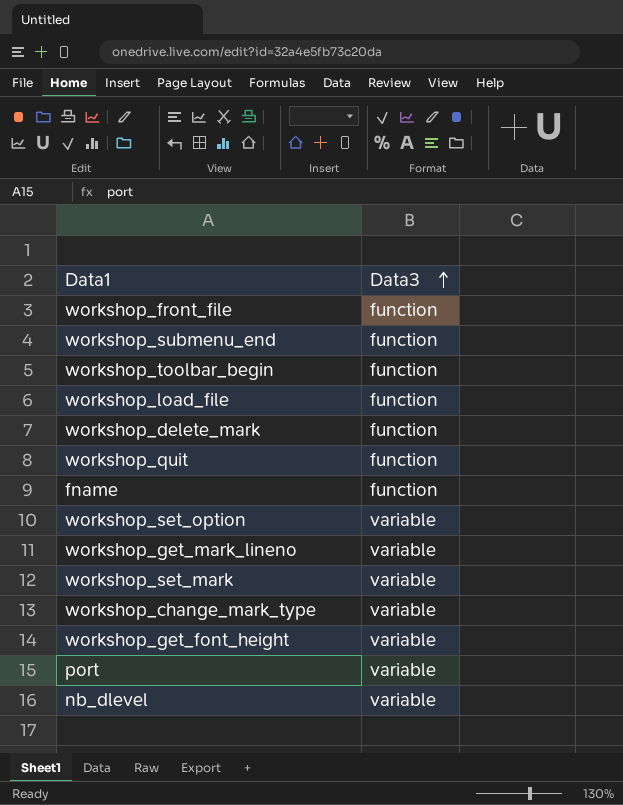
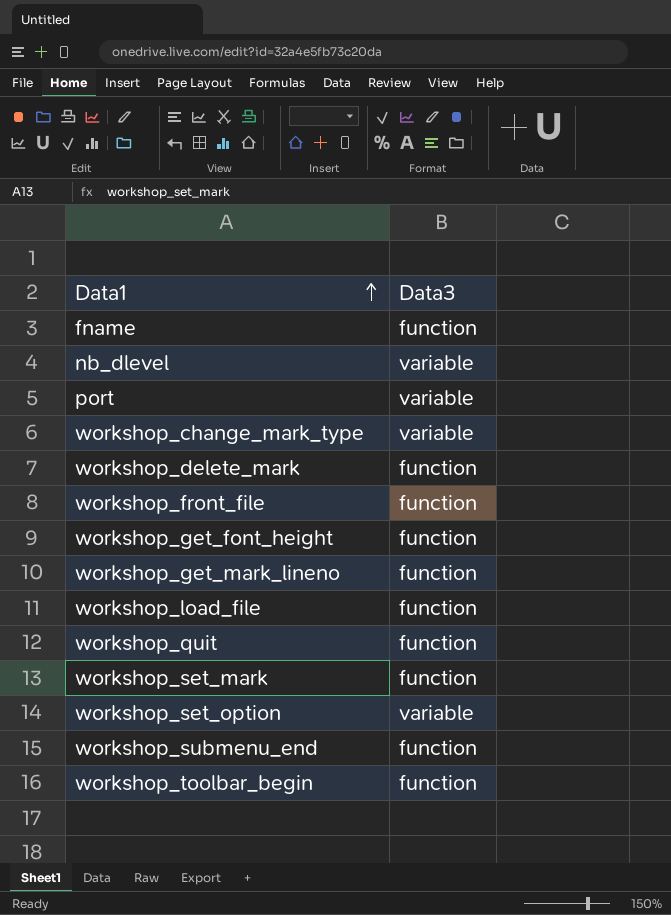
row order: Data3 ascending -> Data1 ascending
workshop_get_font_height | Data3: variable -> function
workshop_get_mark_lineno | Data3: variable -> function
workshop_set_mark | Data3: variable -> function

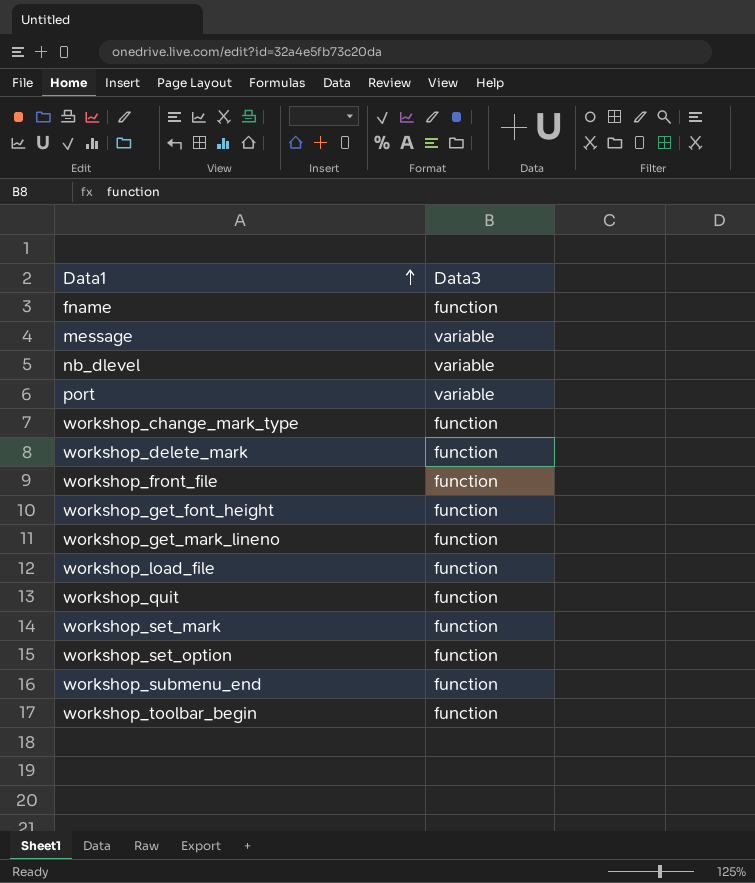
row message: none -> variable
workshop_change_mark_type | Data3: variable -> function
workshop_set_option | Data3: variable -> function

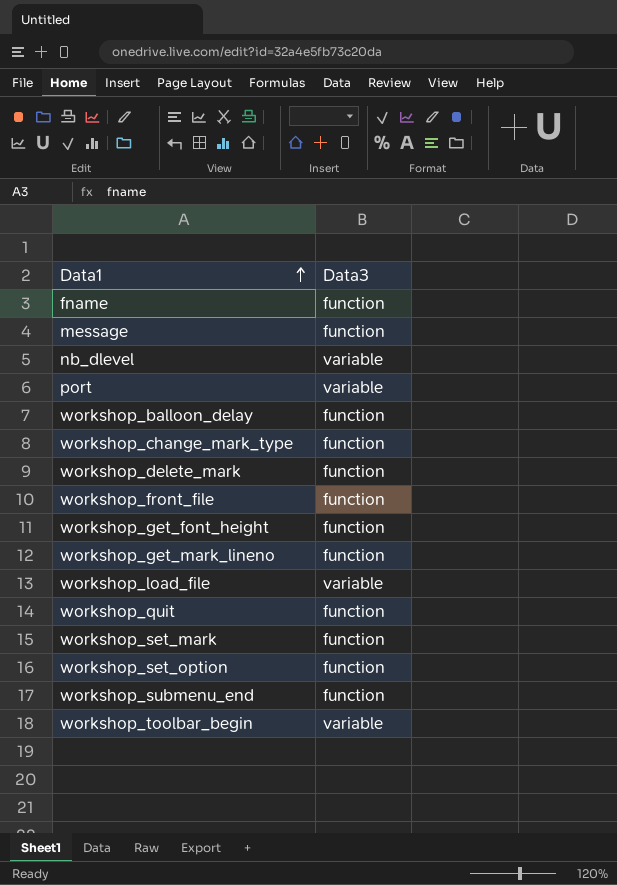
message | Data3: variable -> function
row workshop_balloon_delay: none -> function
workshop_load_file | Data3: function -> variable
workshop_toolbar_begin | Data3: function -> variable

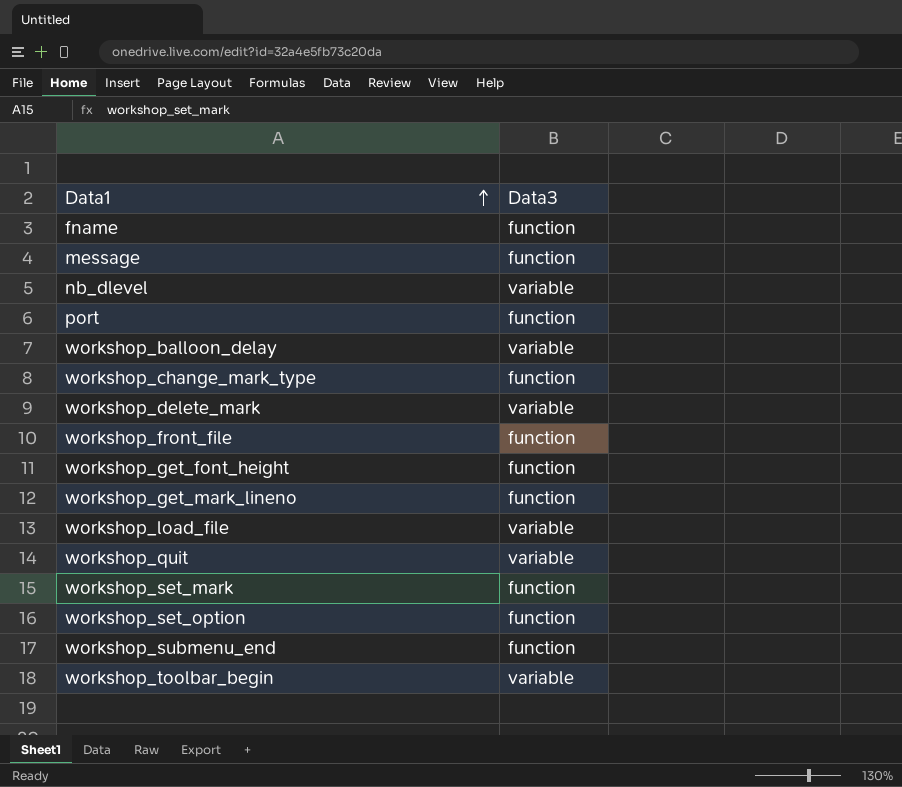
port | Data3: variable -> function
workshop_balloon_delay | Data3: function -> variable
workshop_delete_mark | Data3: function -> variable
workshop_quit | Data3: function -> variable

